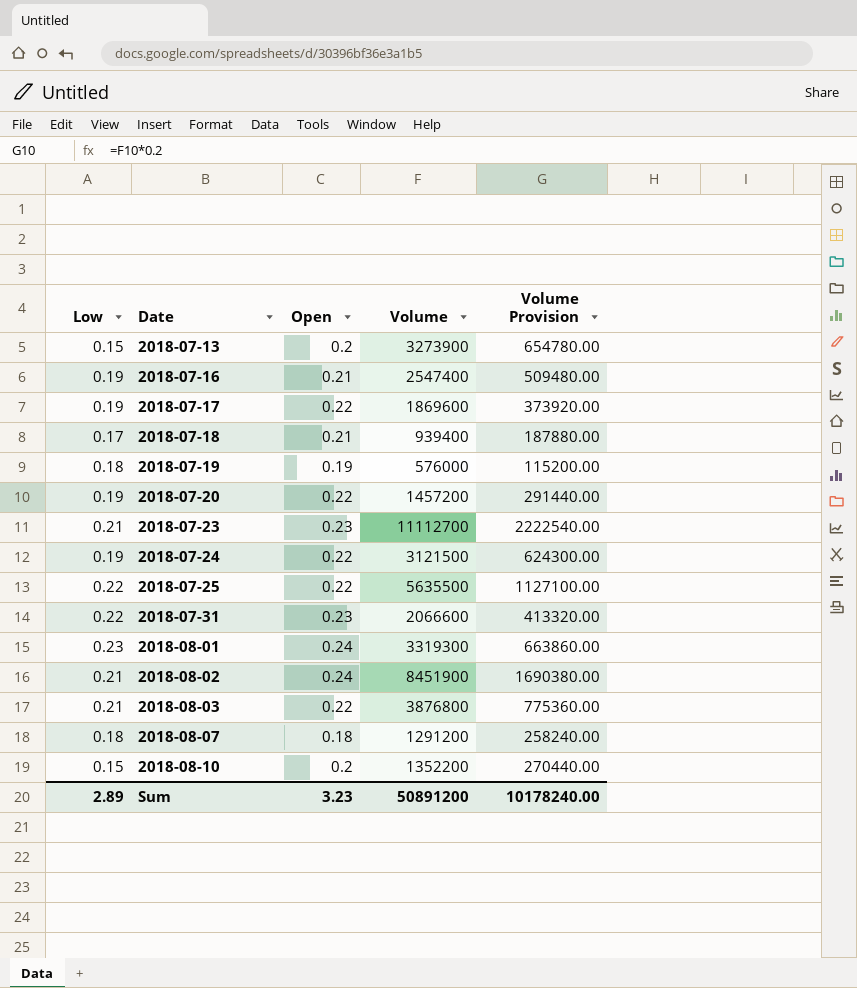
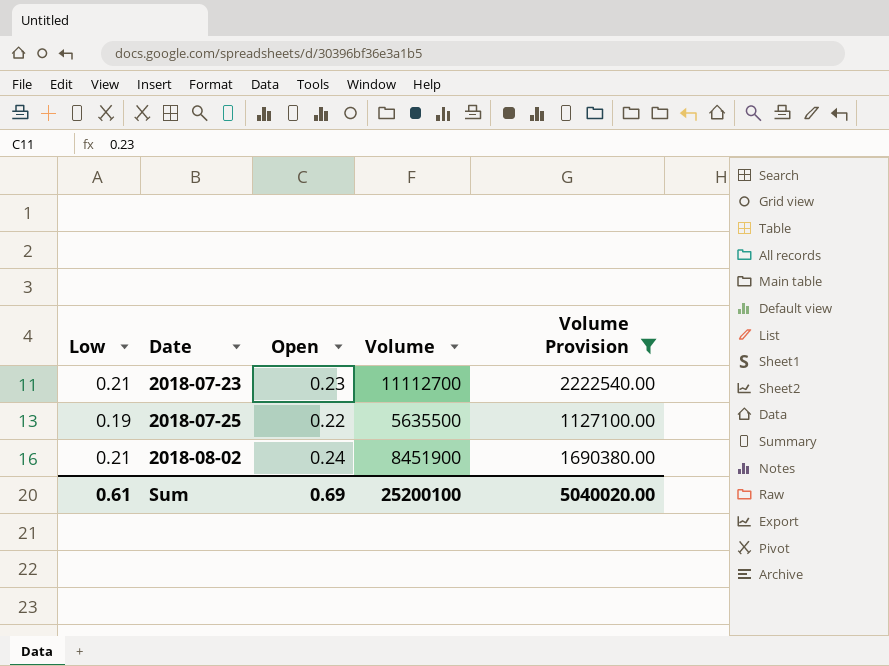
filter: none -> Volume Provision >= 1127100.00
2018-07-25 | Low: 0.22 -> 0.19
Sum | Low: 2.89 -> 0.61
Sum | Open: 3.23 -> 0.69
Sum | Volume: 50891200 -> 25200100
Sum | Volume Provision: 10178240.00 -> 5040020.00

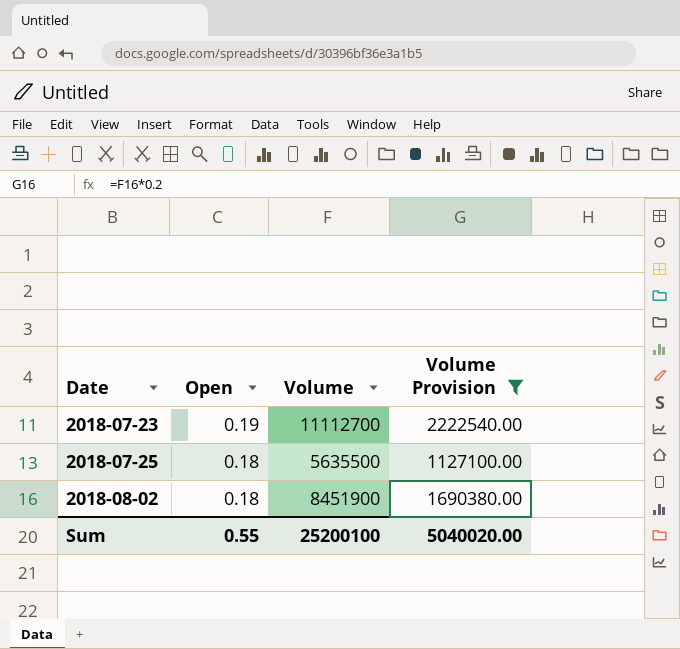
column Low | position: 1 -> none
2018-07-23 | Open: 0.23 -> 0.19
2018-07-25 | Open: 0.22 -> 0.18
2018-08-02 | Open: 0.24 -> 0.18
Sum | Open: 0.69 -> 0.55

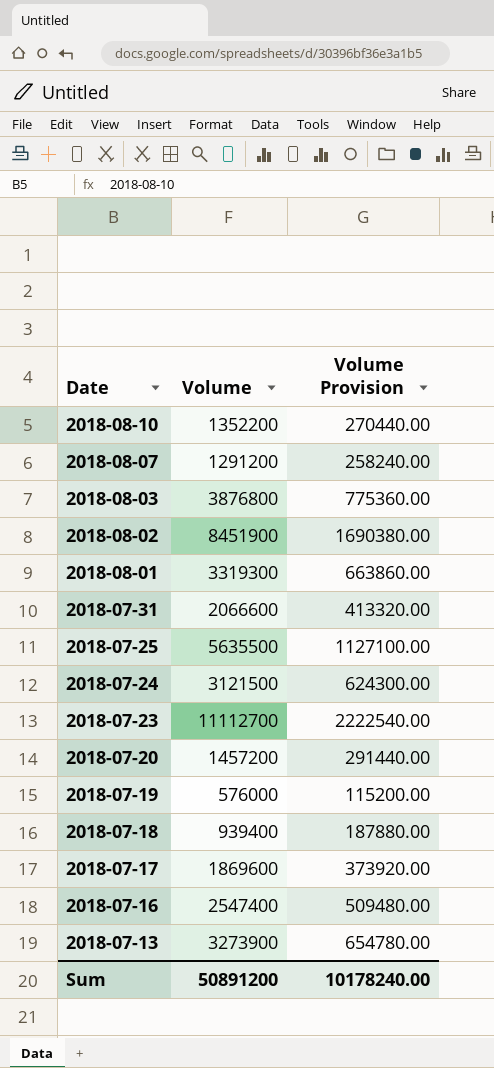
filter: Volume Provision >= 1127100.00 -> none
row order: Date ascending -> Date descending
column Open | position: 2 -> none
Sum | Volume: 25200100 -> 50891200
Sum | Volume Provision: 5040020.00 -> 10178240.00

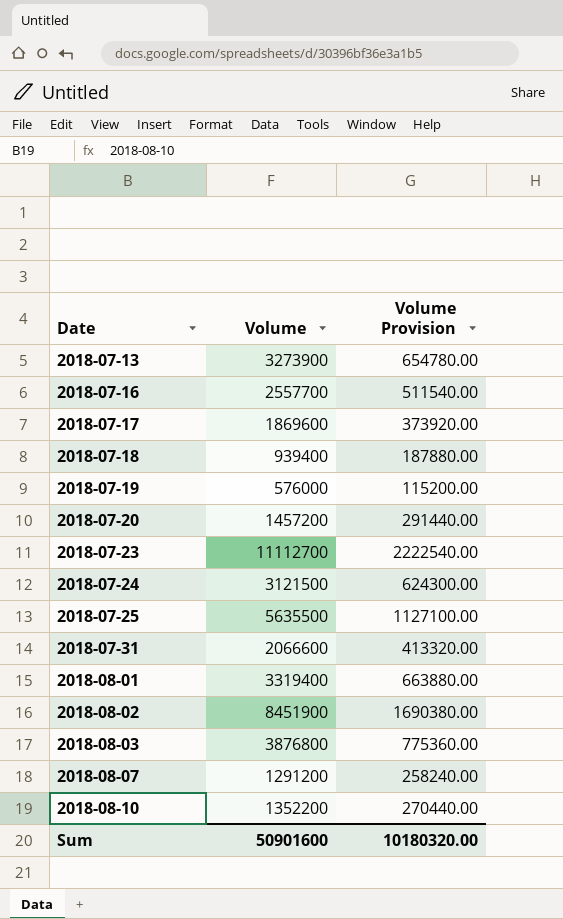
row order: Date descending -> Date ascending
2018-07-16 | Volume: 2547400 -> 2557700
2018-07-16 | Volume Provision: 509480.00 -> 511540.00
2018-08-01 | Volume: 3319300 -> 3319400
2018-08-01 | Volume Provision: 663860.00 -> 663880.00
Sum | Volume: 50891200 -> 50901600
Sum | Volume Provision: 10178240.00 -> 10180320.00

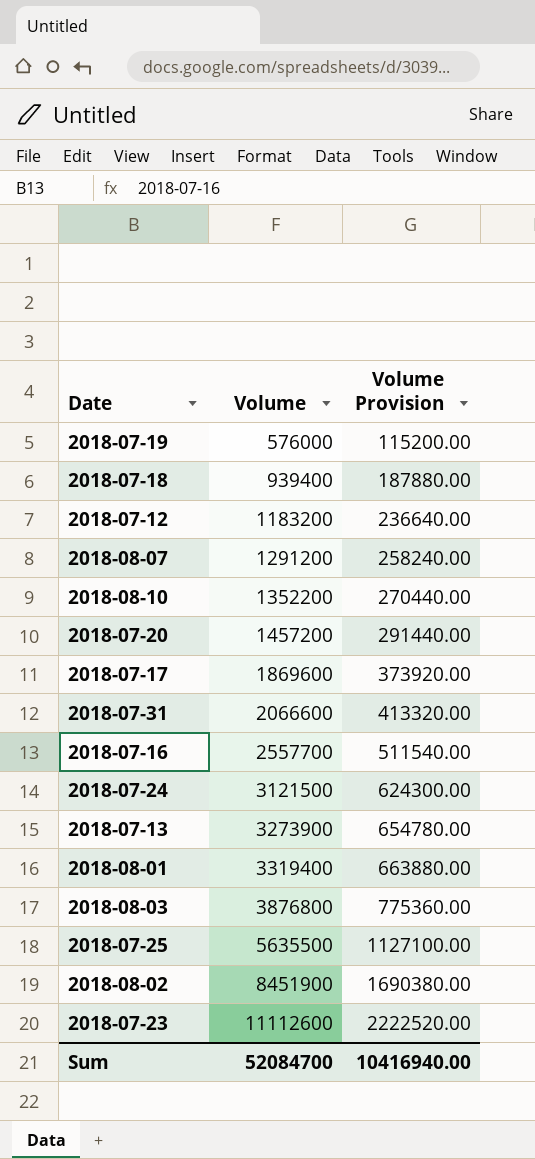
row order: Date ascending -> Volume ascending
row 2018-07-12: none -> 1183200 | 236640.00
2018-07-23 | Volume: 11112700 -> 11112600
2018-07-23 | Volume Provision: 2222540.00 -> 2222520.00
Sum | Volume: 50901600 -> 52084700
Sum | Volume Provision: 10180320.00 -> 10416940.00

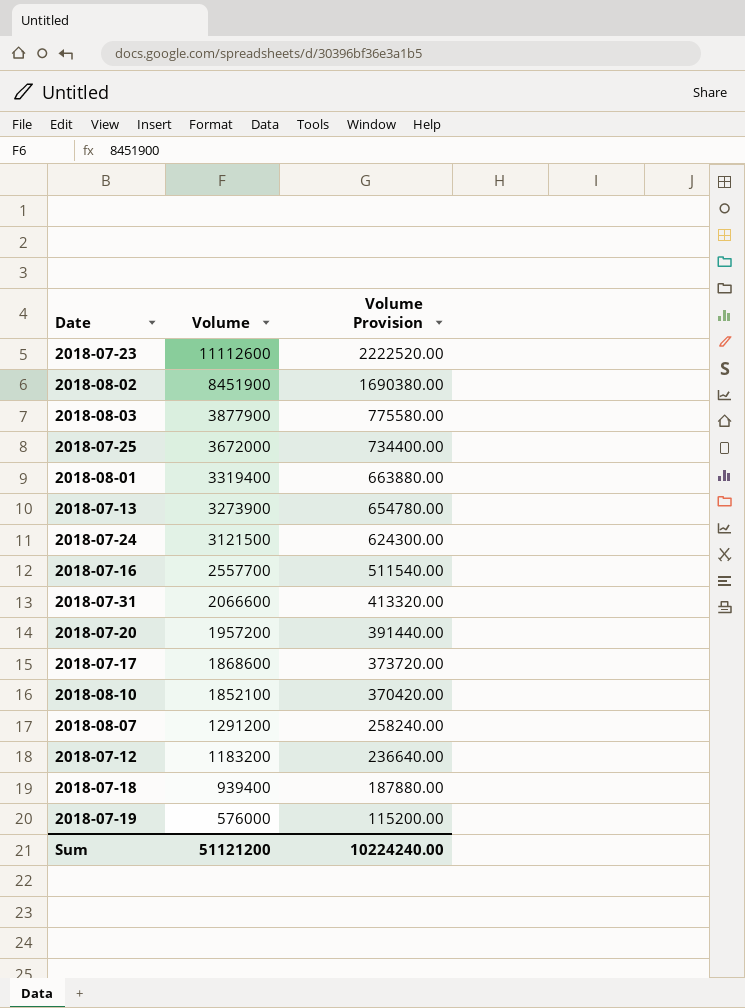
row order: Volume ascending -> Volume descending
2018-08-03 | Volume: 3876800 -> 3877900
2018-08-03 | Volume Provision: 775360.00 -> 775580.00
2018-07-25 | Volume: 5635500 -> 3672000
2018-07-25 | Volume Provision: 1127100.00 -> 734400.00
2018-07-20 | Volume: 1457200 -> 1957200
2018-07-20 | Volume Provision: 291440.00 -> 391440.00
2018-07-17 | Volume: 1869600 -> 1868600
2018-07-17 | Volume Provision: 373920.00 -> 373720.00
2018-08-10 | Volume: 1352200 -> 1852100
2018-08-10 | Volume Provision: 270440.00 -> 370420.00
Sum | Volume: 52084700 -> 51121200
Sum | Volume Provision: 10416940.00 -> 10224240.00

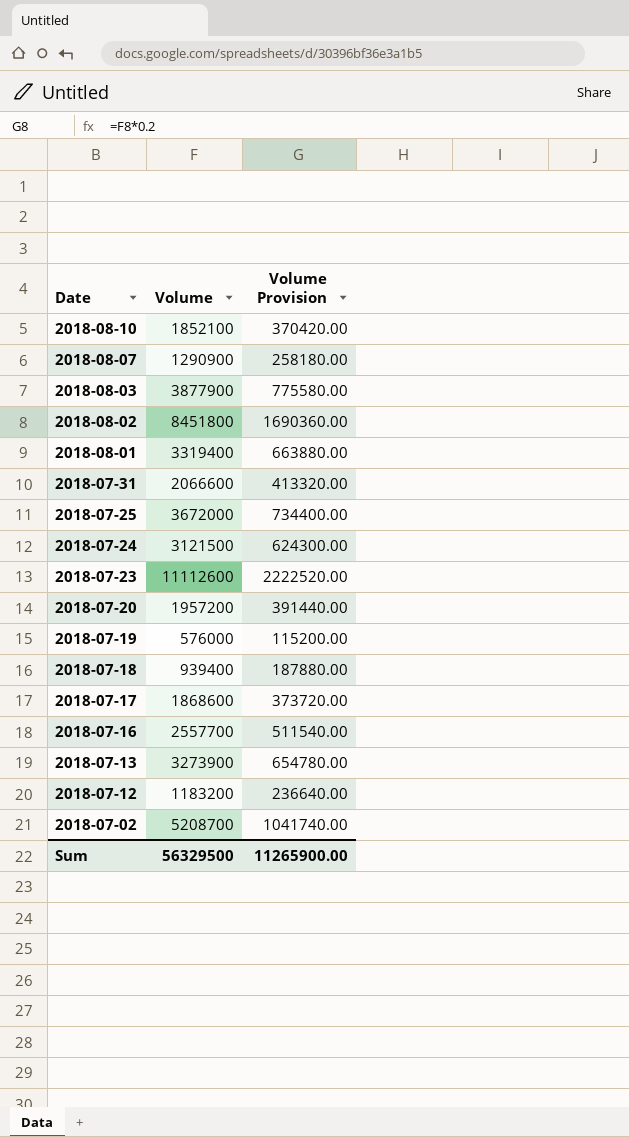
row order: Volume descending -> Date descending
2018-08-07 | Volume: 1291200 -> 1290900
2018-08-07 | Volume Provision: 258240.00 -> 258180.00
2018-08-02 | Volume: 8451900 -> 8451800
2018-08-02 | Volume Provision: 1690380.00 -> 1690360.00
row 2018-07-02: none -> 5208700 | 1041740.00
Sum | Volume: 51121200 -> 56329500
Sum | Volume Provision: 10224240.00 -> 11265900.00

